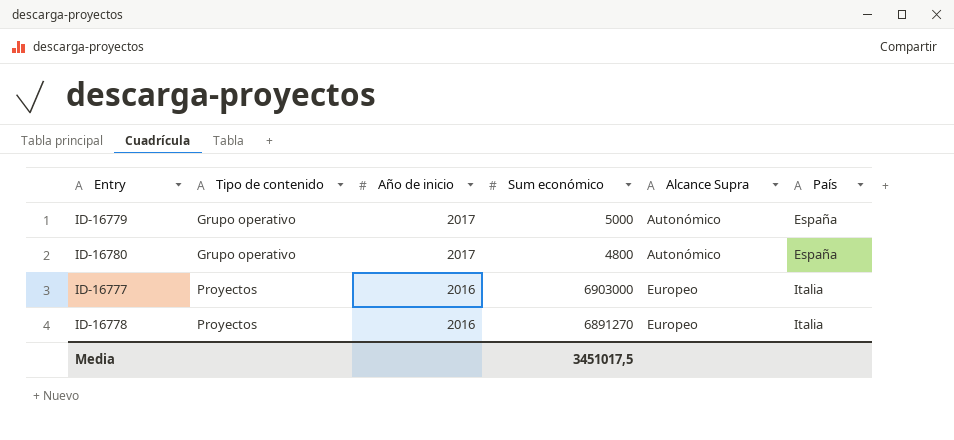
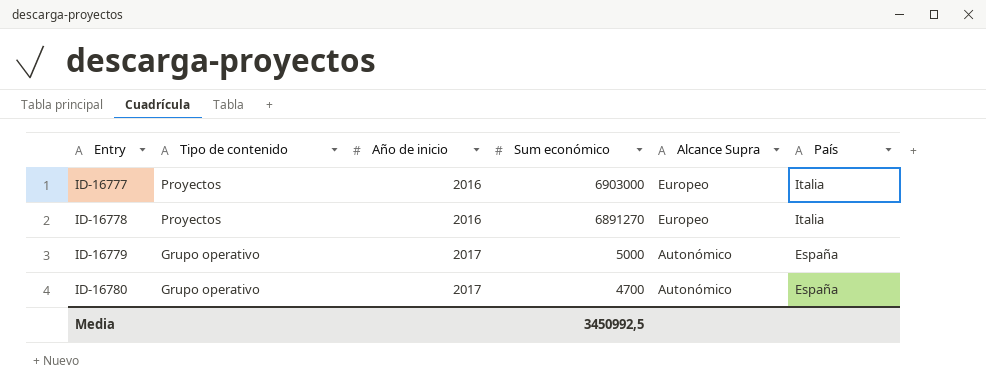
row order: Tipo de contenido ascending -> Entry ascending
ID-16780 | Sum económico: 4800 -> 4700
Media | Sum económico: 3451017,5 -> 3450992,5

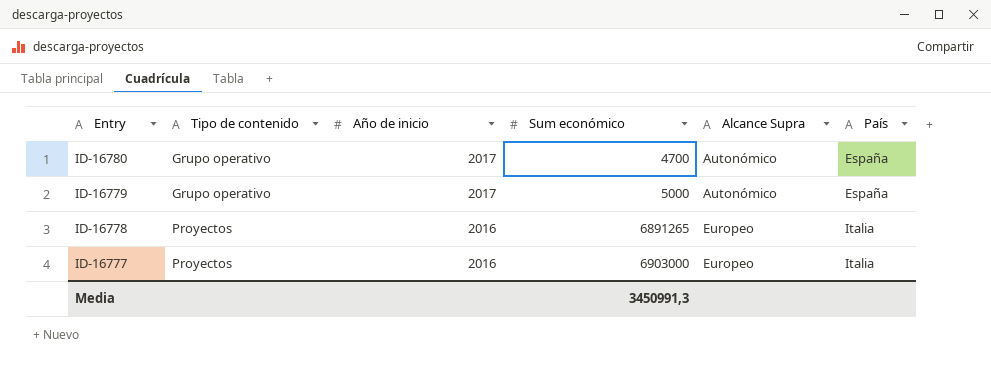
row order: Entry ascending -> Entry descending
ID-16778 | Sum económico: 6891270 -> 6891265
Media | Sum económico: 3450992,5 -> 3450991,3

